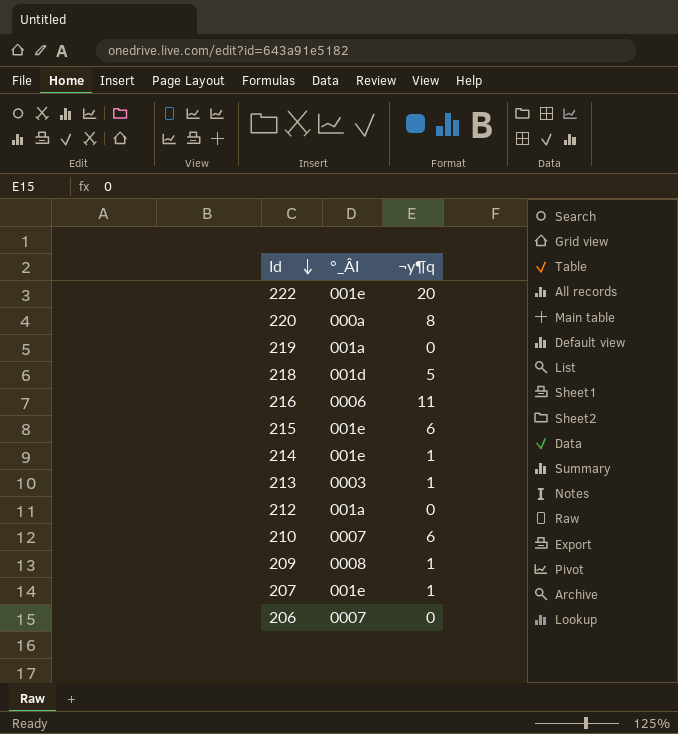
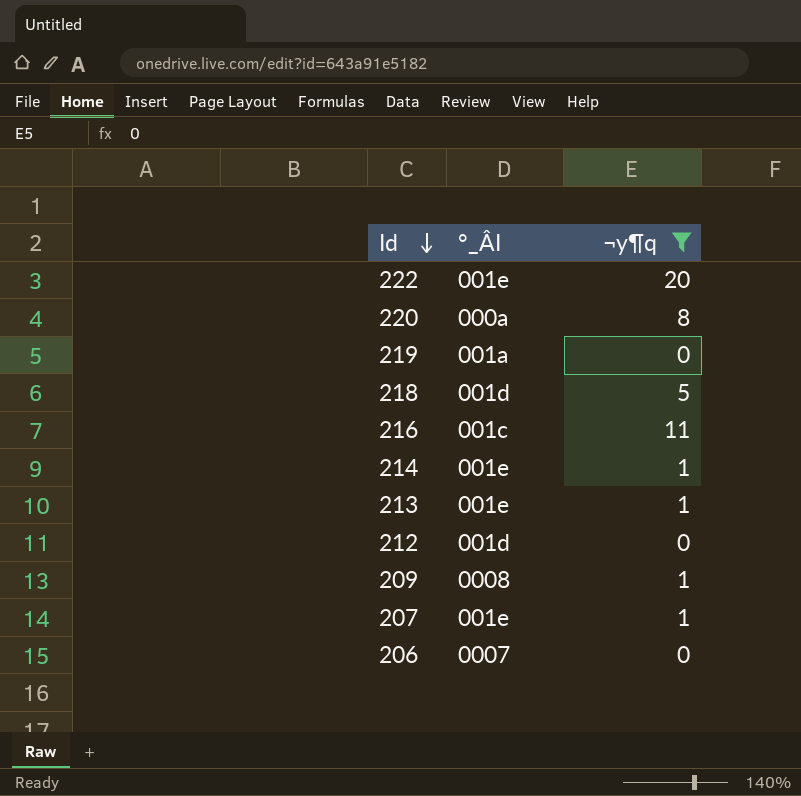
filter: none -> ¬y¶q != 6
216 | °_ÂI: 0006 -> 001c
213 | °_ÂI: 0003 -> 001e
212 | °_ÂI: 001a -> 001d

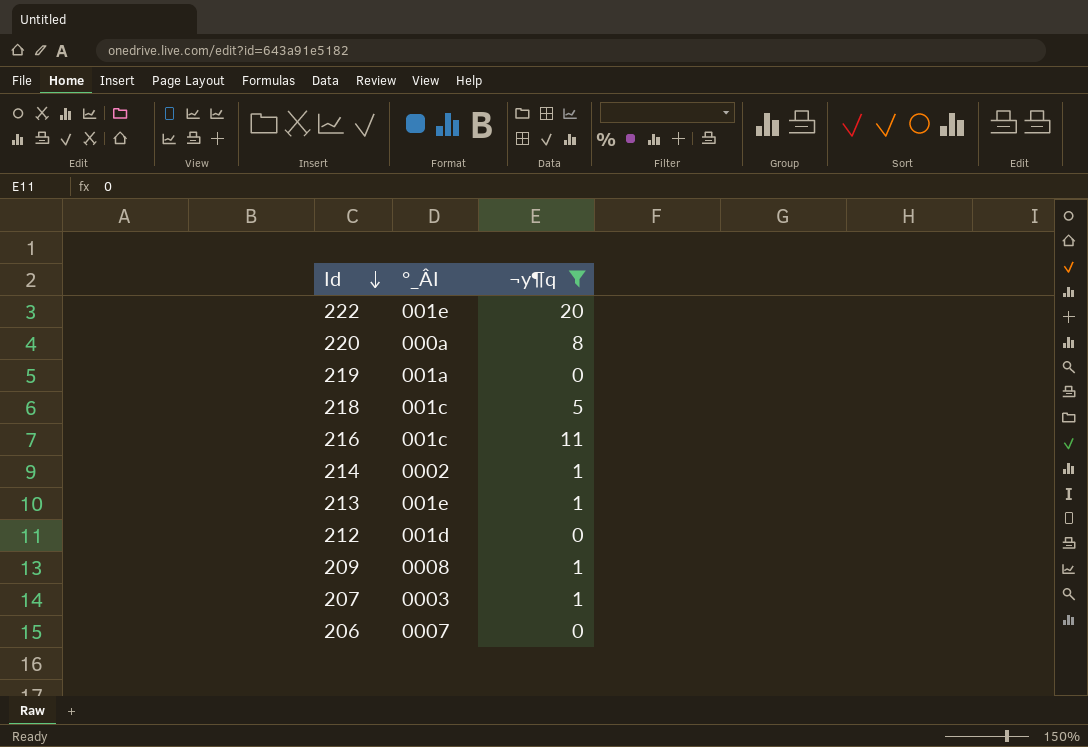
218 | °_ÂI: 001d -> 001c
214 | °_ÂI: 001e -> 0002
207 | °_ÂI: 001e -> 0003

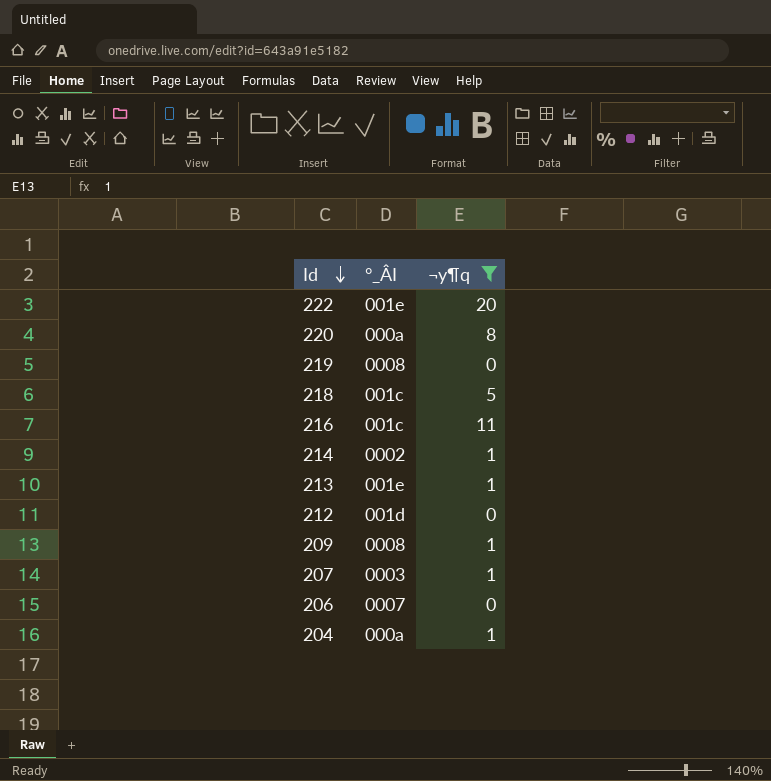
219 | °_ÂI: 001a -> 0008
row 204: none -> 000a | 1

